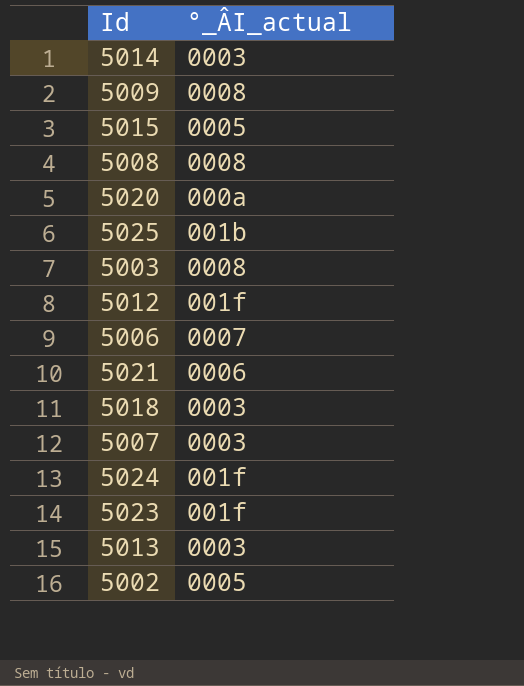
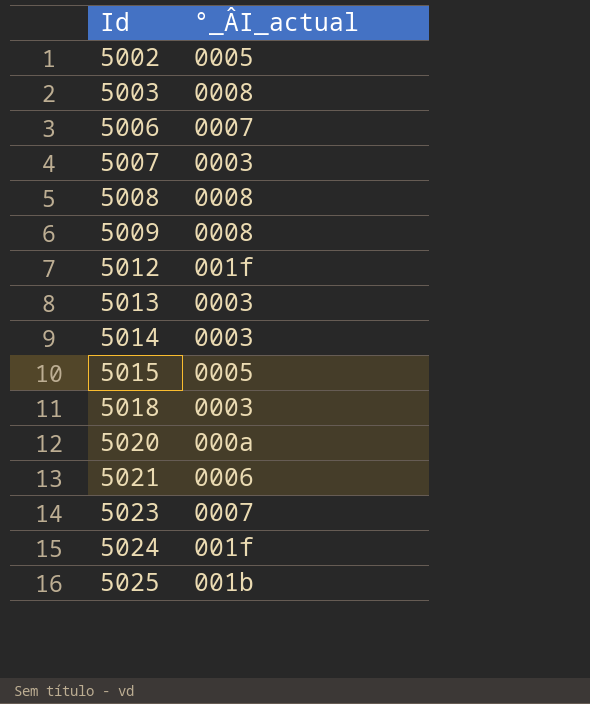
row order: none -> Id ascending
5023 | °_ÂI_actual: 001f -> 0007

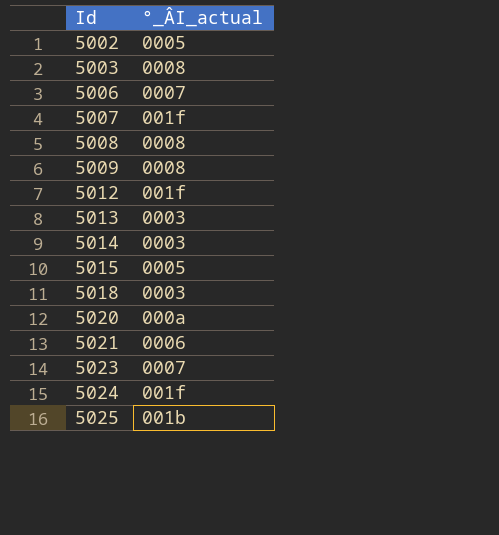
5007 | °_ÂI_actual: 0003 -> 001f

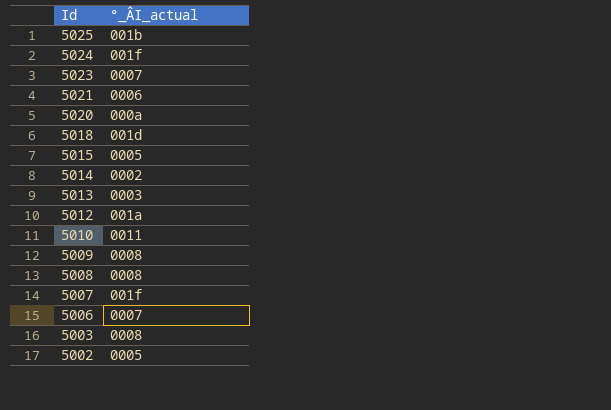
row order: Id ascending -> Id descending
5018 | °_ÂI_actual: 0003 -> 001d
5014 | °_ÂI_actual: 0003 -> 0002
5012 | °_ÂI_actual: 001f -> 001a
row 5010: none -> 0011

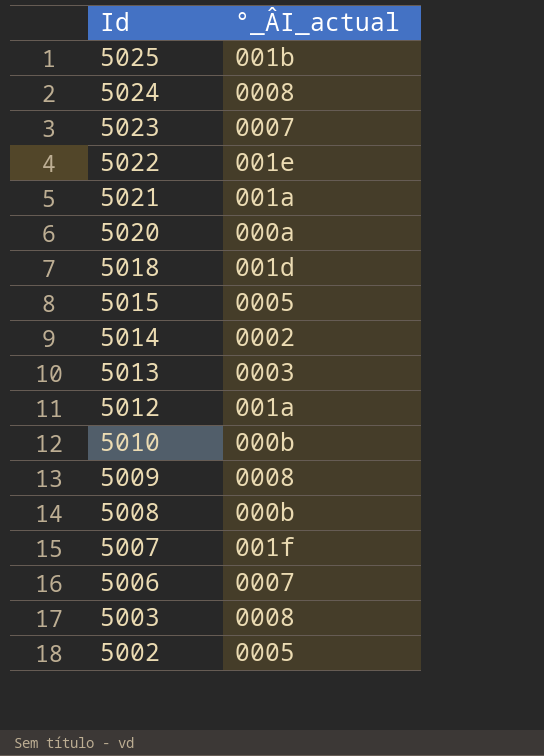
5024 | °_ÂI_actual: 001f -> 0008
row 5022: none -> 001e
5021 | °_ÂI_actual: 0006 -> 001a
5010 | °_ÂI_actual: 0011 -> 000b
5008 | °_ÂI_actual: 0008 -> 000b

